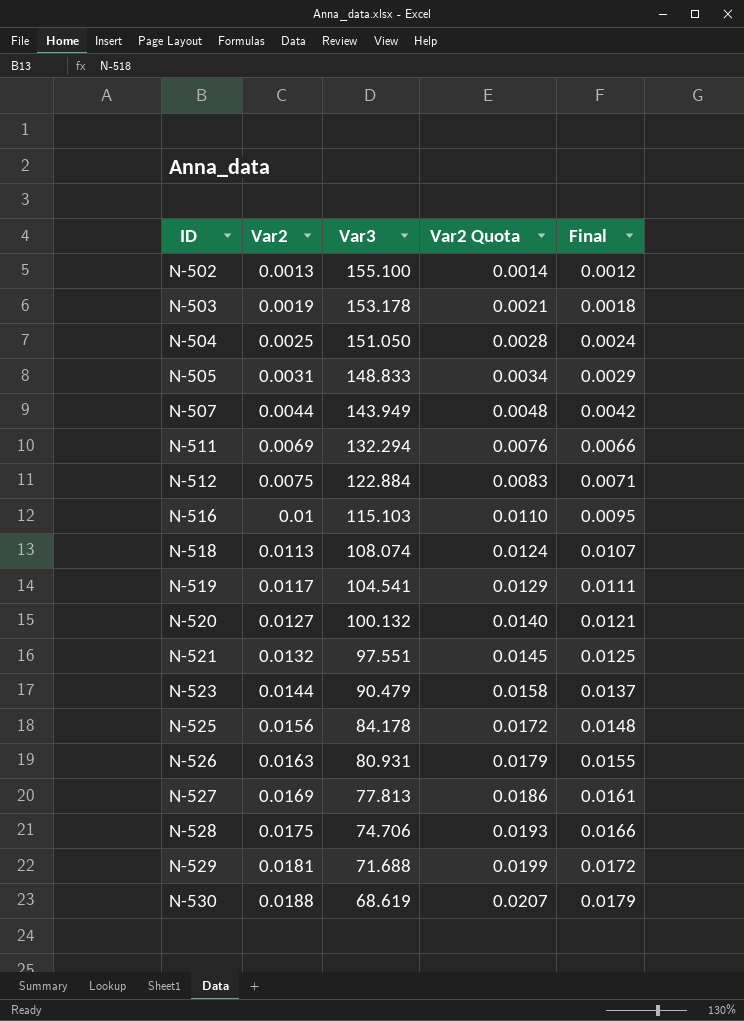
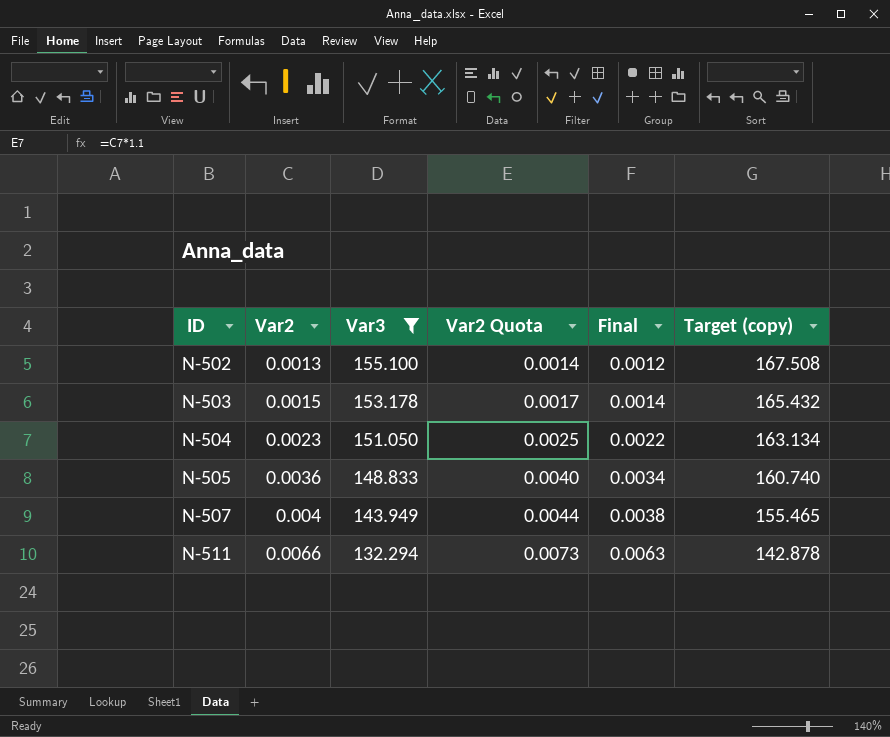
filter: none -> Var3 >= 132.294
column Target (copy) | formula: none -> [Var3] * 1.08
N-503 | Var2: 0.0019 -> 0.0015
N-503 | Var2 Quota: 0.0021 -> 0.0017
N-503 | Final: 0.0018 -> 0.0014
N-504 | Var2: 0.0025 -> 0.0023
N-504 | Var2 Quota: 0.0028 -> 0.0025
N-504 | Final: 0.0024 -> 0.0022
N-505 | Var2: 0.0031 -> 0.0036
N-505 | Var2 Quota: 0.0034 -> 0.0040
N-505 | Final: 0.0029 -> 0.0034
N-507 | Var2: 0.0044 -> 0.004
N-507 | Var2 Quota: 0.0048 -> 0.0044
N-507 | Final: 0.0042 -> 0.0038
N-511 | Var2: 0.0069 -> 0.0066
N-511 | Var2 Quota: 0.0076 -> 0.0073
N-511 | Final: 0.0066 -> 0.0063

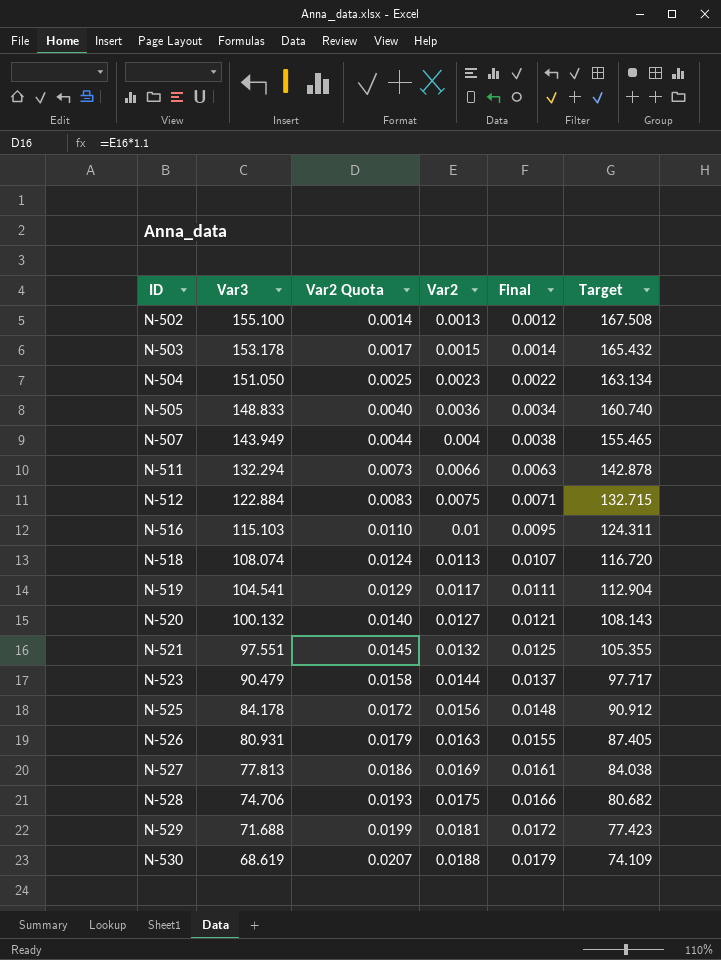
filter: Var3 >= 132.294 -> none
column Var2 | position: 2 -> 4
column name: Target (copy) -> Target

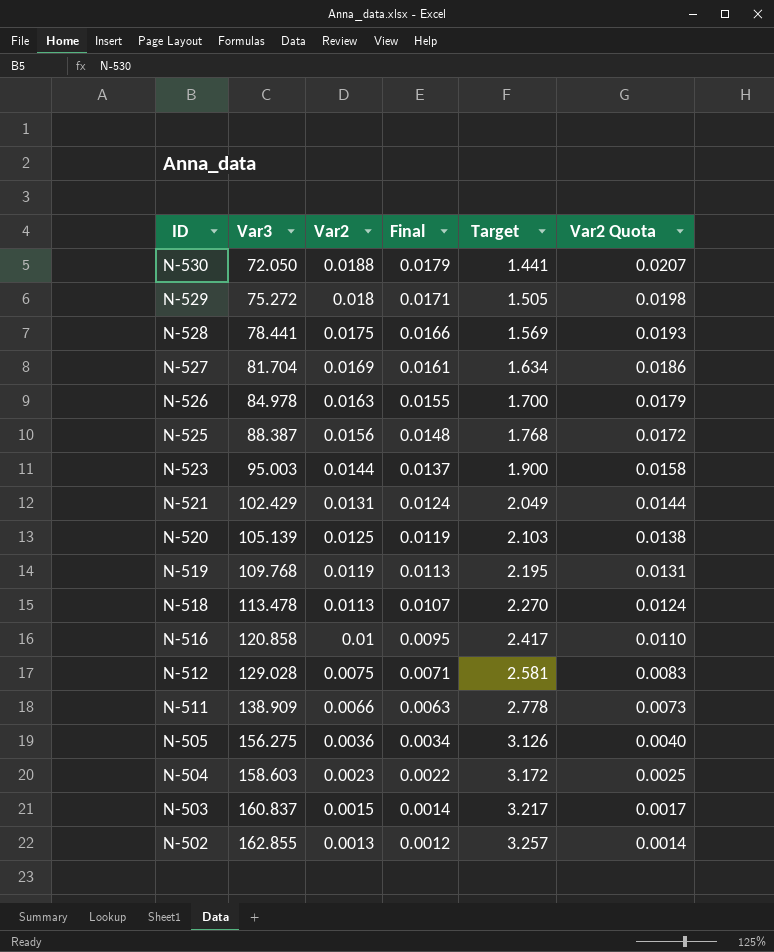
row order: ID ascending -> ID descending
column Target | formula: [Var3] * 1.08 -> [Var3] * 0.02
column Var2 Quota | position: 3 -> 6
row N-507: 143.949 | 0.0044 | 0.004 | 0.0038 | 155.465 -> none
N-530 | Var3: 68.619 -> 72.050
N-529 | Var3: 71.688 -> 75.272
N-529 | Var2: 0.0181 -> 0.018
N-529 | Final: 0.0172 -> 0.0171
N-529 | Var2 Quota: 0.0199 -> 0.0198
N-528 | Var3: 74.706 -> 78.441
N-527 | Var3: 77.813 -> 81.704
N-526 | Var3: 80.931 -> 84.978
N-525 | Var3: 84.178 -> 88.387
N-523 | Var3: 90.479 -> 95.003
N-521 | Var3: 97.551 -> 102.429
N-521 | Var2: 0.0132 -> 0.0131
N-521 | Final: 0.0125 -> 0.0124
N-521 | Var2 Quota: 0.0145 -> 0.0144
N-520 | Var3: 100.132 -> 105.139
N-520 | Var2: 0.0127 -> 0.0125
N-520 | Final: 0.0121 -> 0.0119
N-520 | Var2 Quota: 0.0140 -> 0.0138
N-519 | Var3: 104.541 -> 109.768
N-519 | Var2: 0.0117 -> 0.0119
N-519 | Final: 0.0111 -> 0.0113
N-519 | Var2 Quota: 0.0129 -> 0.0131
N-518 | Var3: 108.074 -> 113.478
N-516 | Var3: 115.103 -> 120.858
N-512 | Var3: 122.884 -> 129.028
N-511 | Var3: 132.294 -> 138.909
N-505 | Var3: 148.833 -> 156.275
N-504 | Var3: 151.050 -> 158.603
N-503 | Var3: 153.178 -> 160.837
N-502 | Var3: 155.100 -> 162.855

